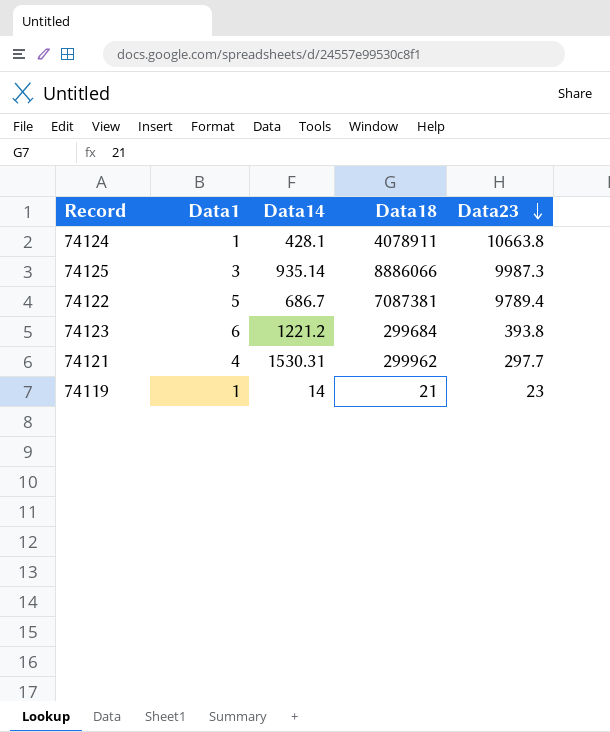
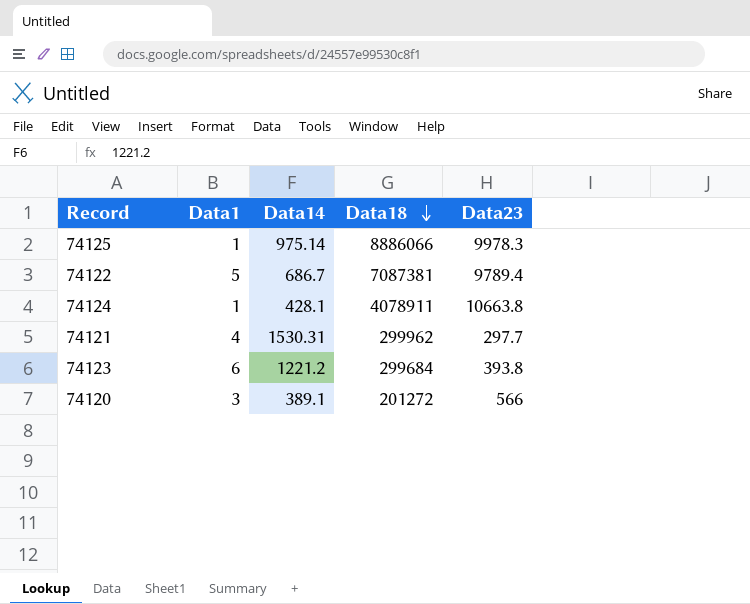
row order: Data23 descending -> Data18 descending
row 74119: 1 | 14 | 21 | 23 -> none
74125 | Data1: 3 -> 1
74125 | Data14: 935.14 -> 975.14
74125 | Data23: 9987.3 -> 9978.3
row 74120: none -> 3 | 389.1 | 201272 | 566

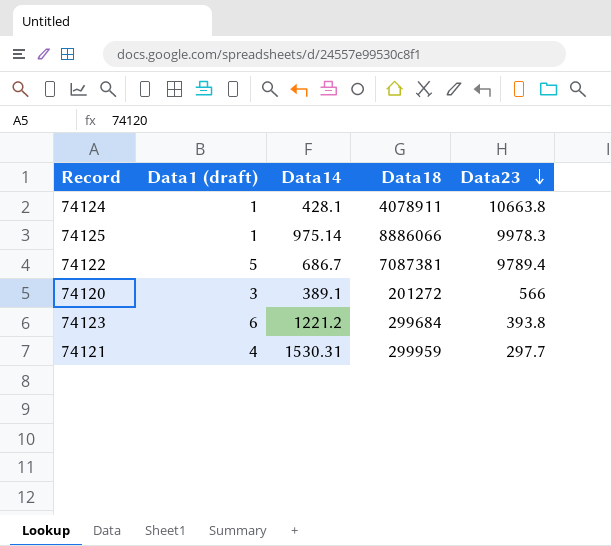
row order: Data18 descending -> Data23 descending
column name: Data1 -> Data1 (draft)
74121 | Data18: 299962 -> 299959

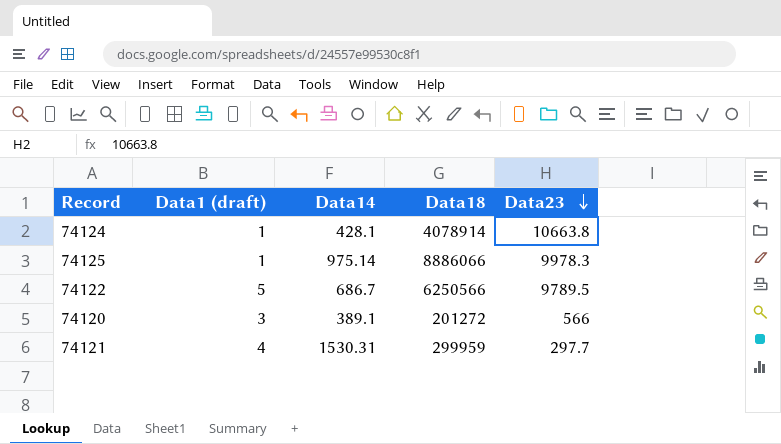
row 74123: 6 | 1221.2 | 299684 | 393.8 -> none
74124 | Data18: 4078911 -> 4078914
74122 | Data18: 7087381 -> 6250566
74122 | Data23: 9789.4 -> 9789.5

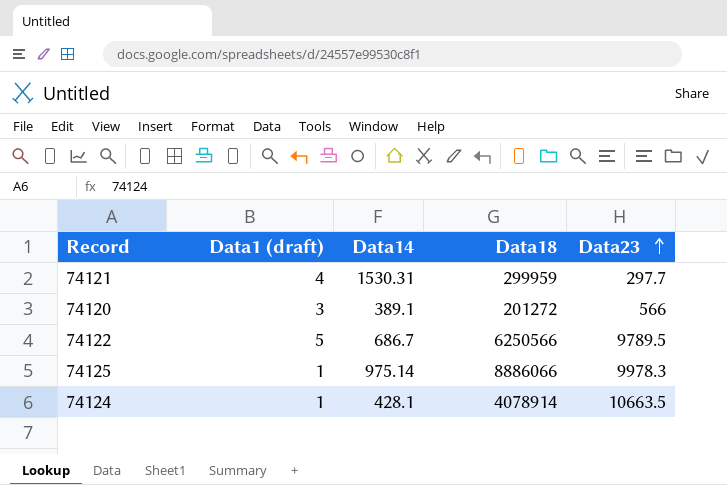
row order: Data23 descending -> Data23 ascending
74124 | Data23: 10663.8 -> 10663.5

